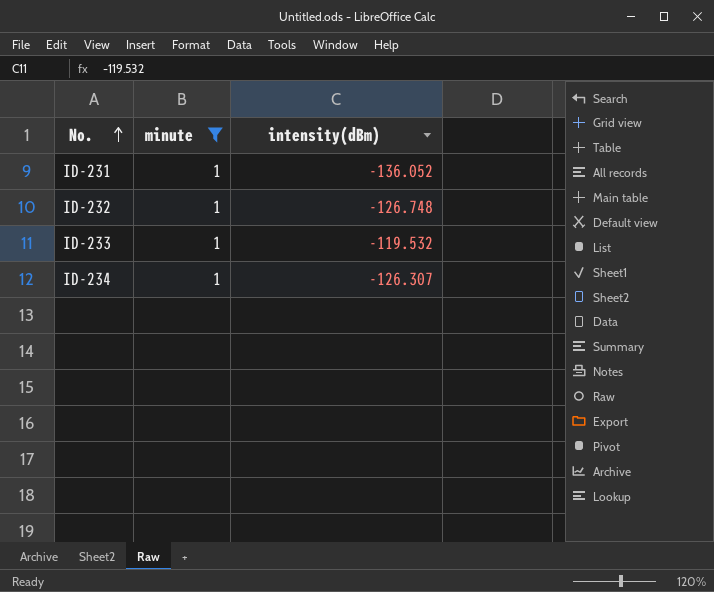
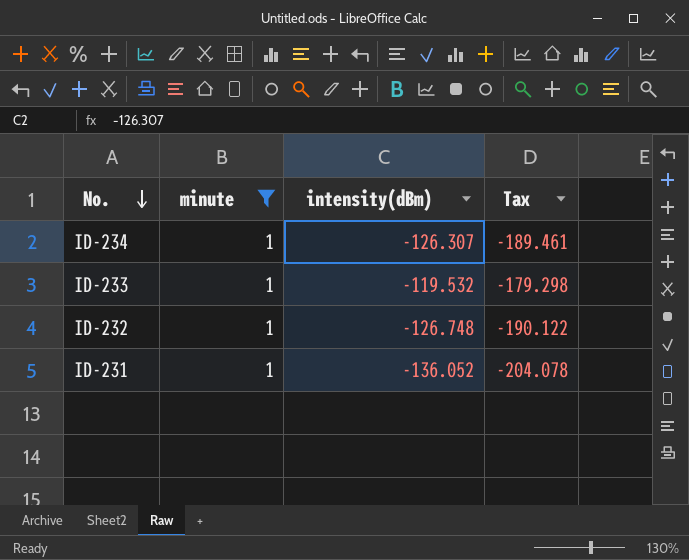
row order: No. ascending -> No. descending
column Tax | formula: none -> [intensity(dBm)] * 1.5

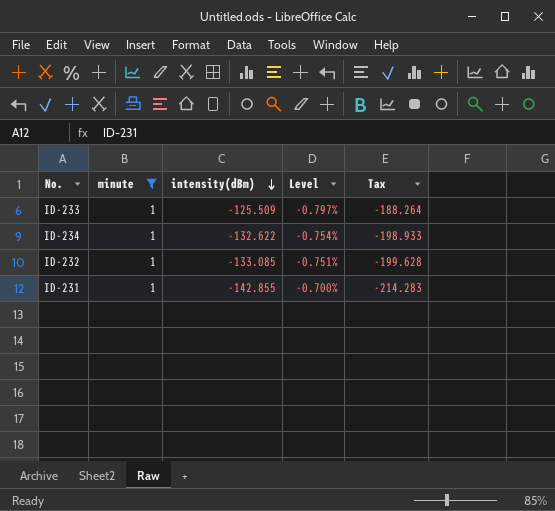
row order: No. descending -> intensity(dBm) descending
column Level | formula: none -> [minute] / [intensity(dBm)]
ID-233 | intensity(dBm): -119.532 -> -125.509
ID-233 | Tax: -179.298 -> -188.264
ID-234 | intensity(dBm): -126.307 -> -132.622
ID-234 | Tax: -189.461 -> -198.933
ID-232 | intensity(dBm): -126.748 -> -133.085
ID-232 | Tax: -190.122 -> -199.628
ID-231 | intensity(dBm): -136.052 -> -142.855
ID-231 | Tax: -204.078 -> -214.283

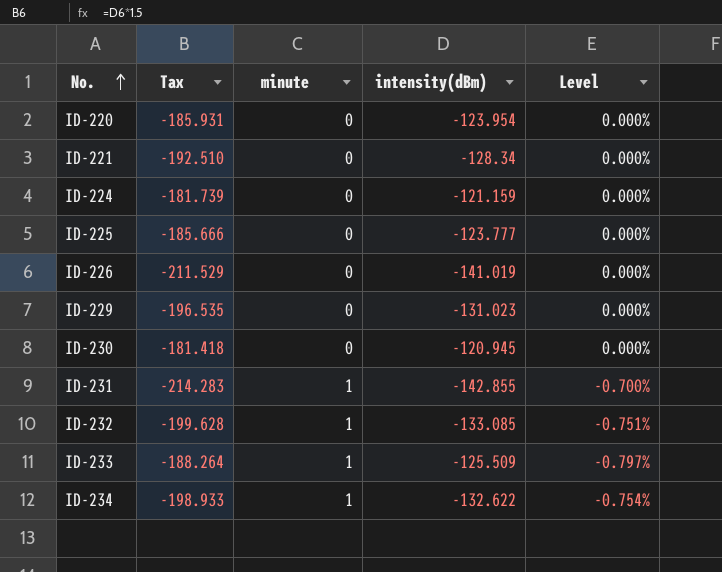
filter: minute = 1 -> none
row order: intensity(dBm) descending -> No. ascending
column Tax | position: 5 -> 2

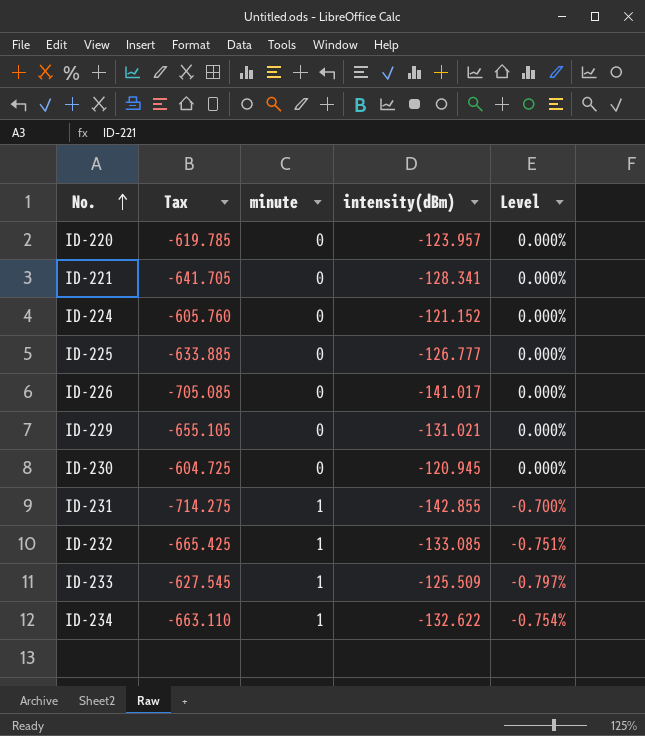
column Tax | formula: [intensity(dBm)] * 1.5 -> [intensity(dBm)] * 5
ID-220 | intensity(dBm): -123.954 -> -123.957
ID-221 | intensity(dBm): -128.34 -> -128.341
ID-224 | intensity(dBm): -121.159 -> -121.152
ID-225 | intensity(dBm): -123.777 -> -126.777
ID-226 | intensity(dBm): -141.019 -> -141.017
ID-229 | intensity(dBm): -131.023 -> -131.021

